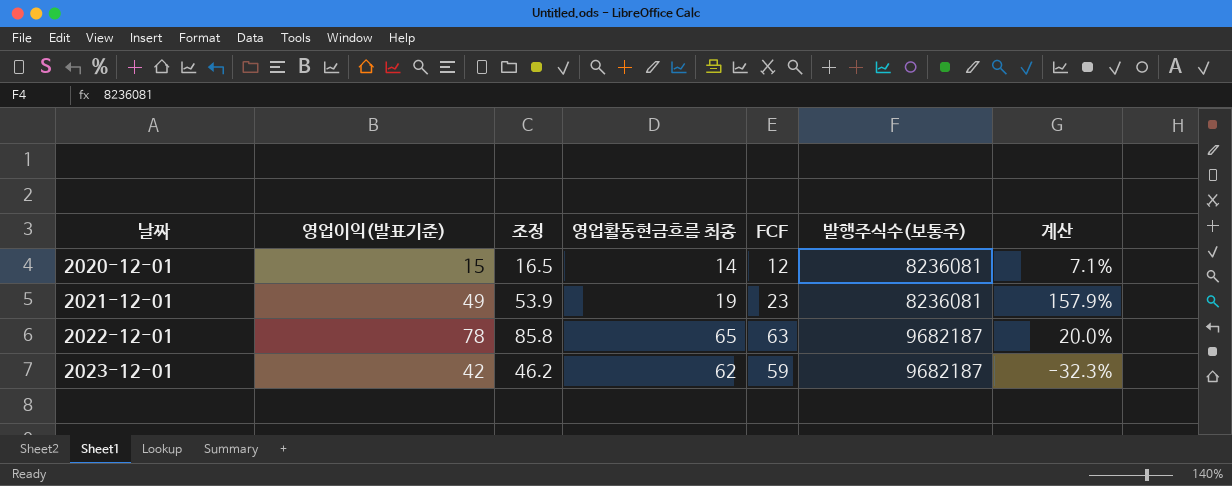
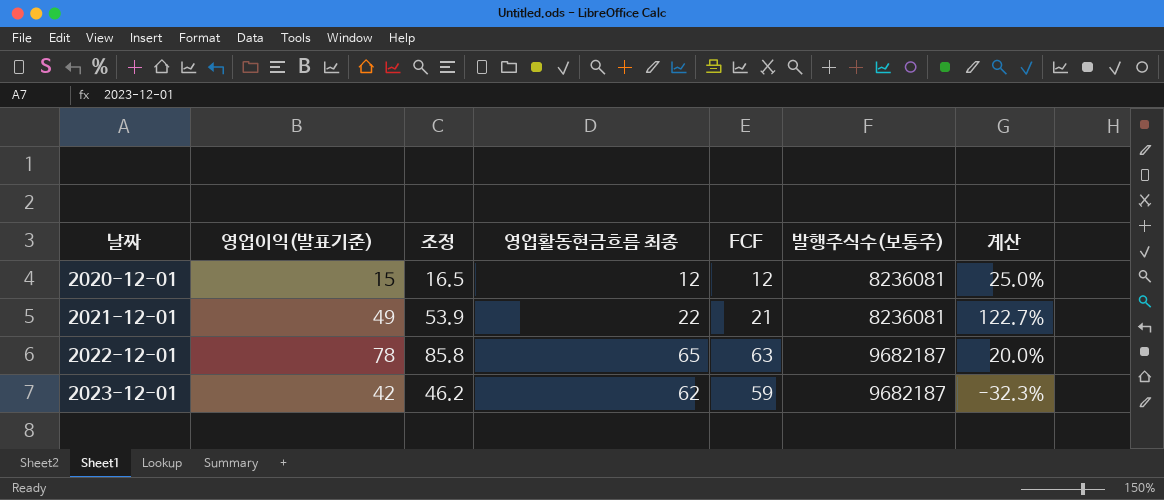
2020-12-01 | 영업활동현금흐름 최종: 14 -> 12
2020-12-01 | 계산: 7.1% -> 25.0%
2021-12-01 | 영업활동현금흐름 최종: 19 -> 22
2021-12-01 | FCF: 23 -> 21
2021-12-01 | 계산: 157.9% -> 122.7%

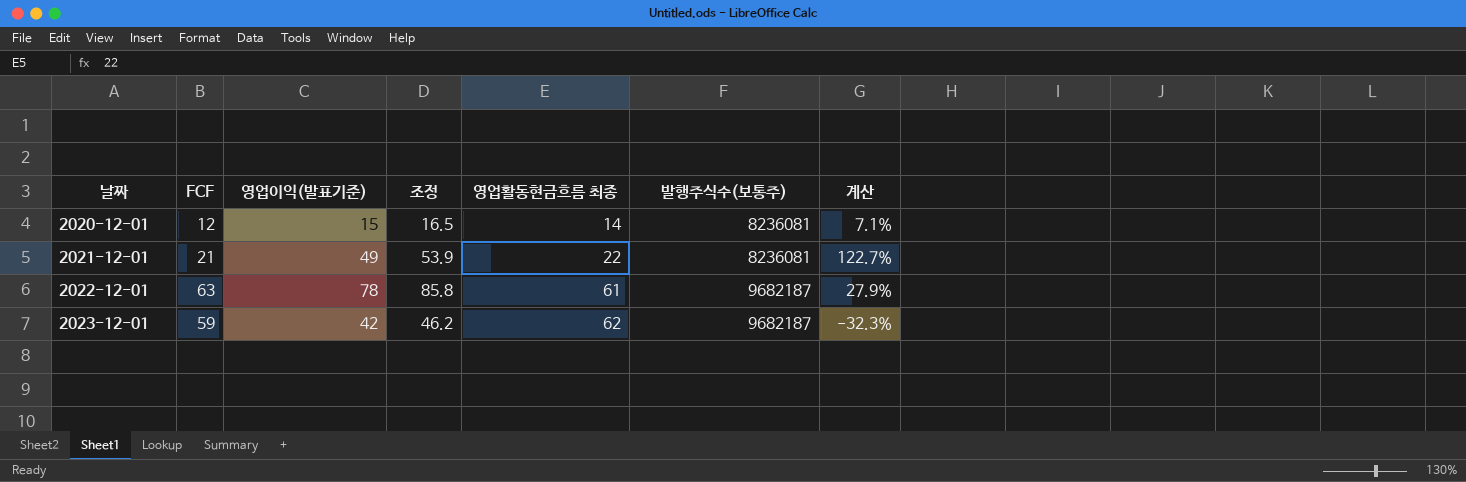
column FCF | position: 5 -> 2
2020-12-01 | 영업활동현금흐름 최종: 12 -> 14
2020-12-01 | 계산: 25.0% -> 7.1%
2022-12-01 | 영업활동현금흐름 최종: 65 -> 61
2022-12-01 | 계산: 20.0% -> 27.9%

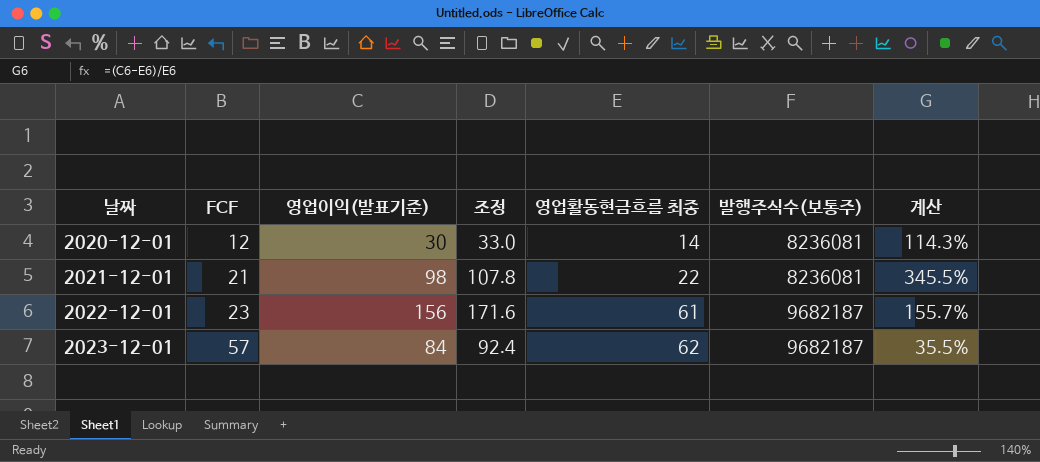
2020-12-01 | 영업이익(발표기준): 15 -> 30
2020-12-01 | 조정: 16.5 -> 33.0
2020-12-01 | 계산: 7.1% -> 114.3%
2021-12-01 | 영업이익(발표기준): 49 -> 98
2021-12-01 | 조정: 53.9 -> 107.8
2021-12-01 | 계산: 122.7% -> 345.5%
2022-12-01 | FCF: 63 -> 23
2022-12-01 | 영업이익(발표기준): 78 -> 156
2022-12-01 | 조정: 85.8 -> 171.6
2022-12-01 | 계산: 27.9% -> 155.7%
2023-12-01 | FCF: 59 -> 57
2023-12-01 | 영업이익(발표기준): 42 -> 84
2023-12-01 | 조정: 46.2 -> 92.4
2023-12-01 | 계산: -32.3% -> 35.5%

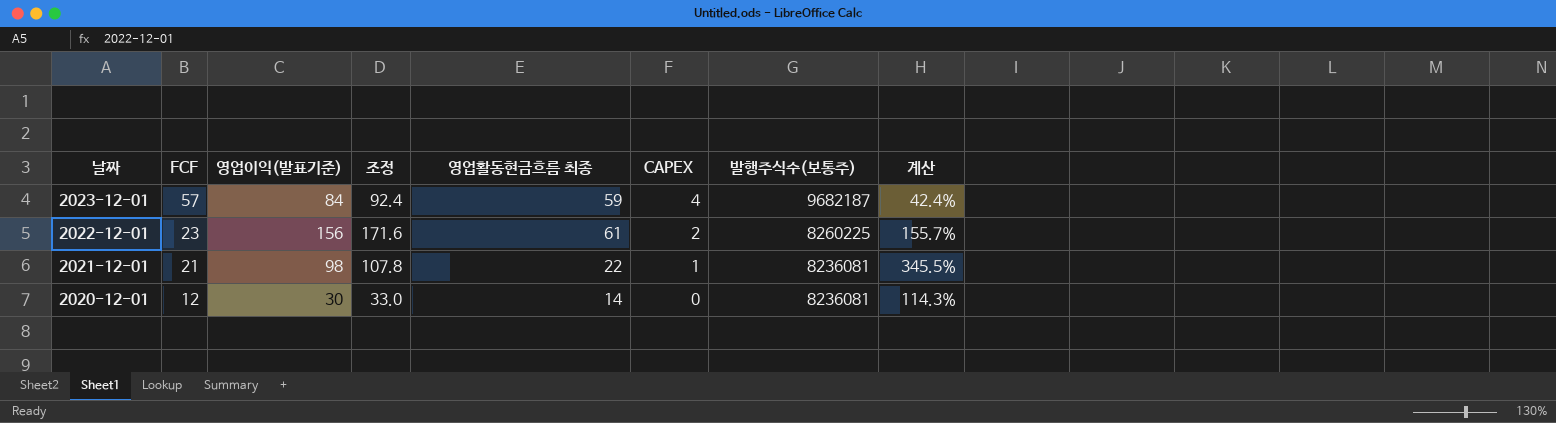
row order: 날짜 ascending -> 날짜 descending
column CAPEX | position: none -> 6
2023-12-01 | 영업활동현금흐름 최종: 62 -> 59
2023-12-01 | 계산: 35.5% -> 42.4%
2022-12-01 | 발행주식수(보통주): 9682187 -> 8260225

